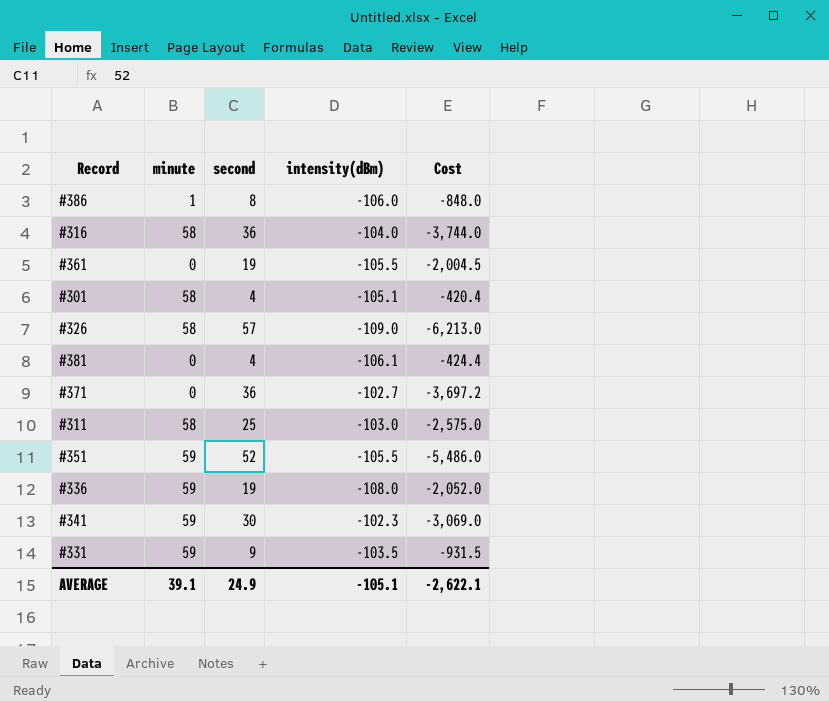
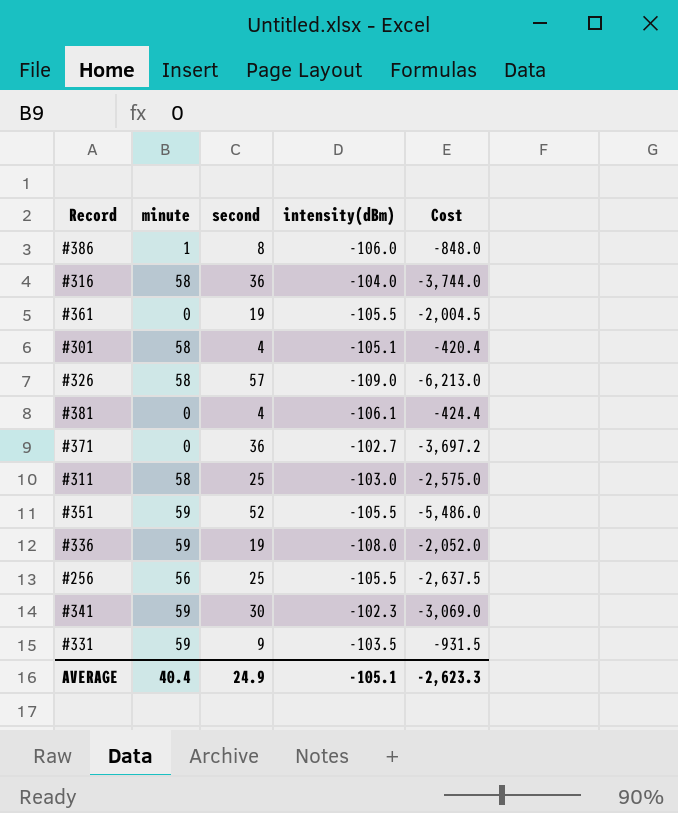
row #256: none -> 56 | 25 | -105.5 | -2,637.5
AVERAGE | minute: 39.1 -> 40.4
AVERAGE | Cost: -2,622.1 -> -2,623.3

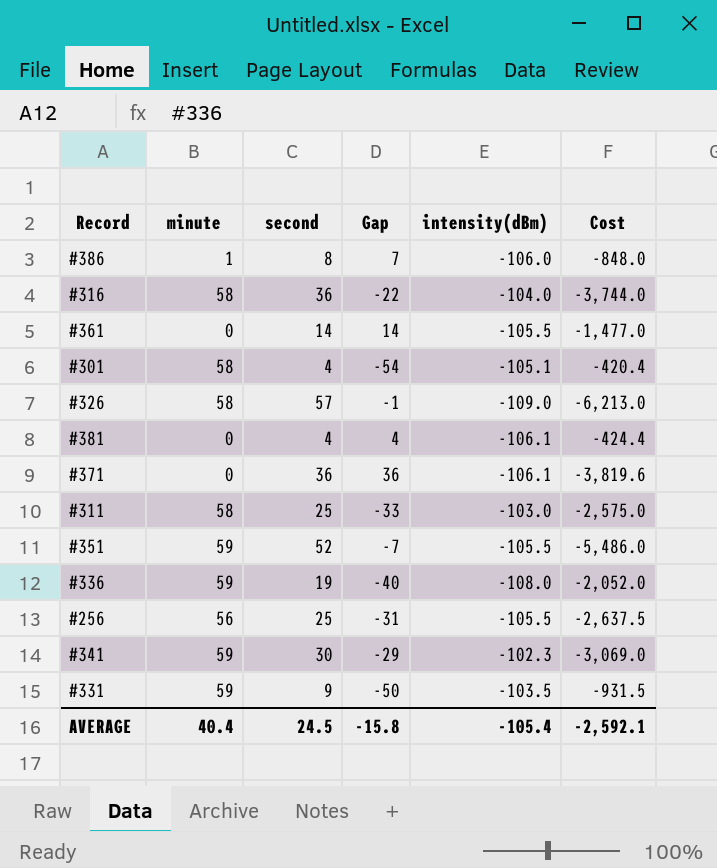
column Gap | formula: none -> [second] - [minute]
#361 | second: 19 -> 14
#361 | Cost: -2,004.5 -> -1,477.0
#371 | intensity(dBm): -102.7 -> -106.1
#371 | Cost: -3,697.2 -> -3,819.6
AVERAGE | second: 24.9 -> 24.5
AVERAGE | intensity(dBm): -105.1 -> -105.4
AVERAGE | Cost: -2,623.3 -> -2,592.1

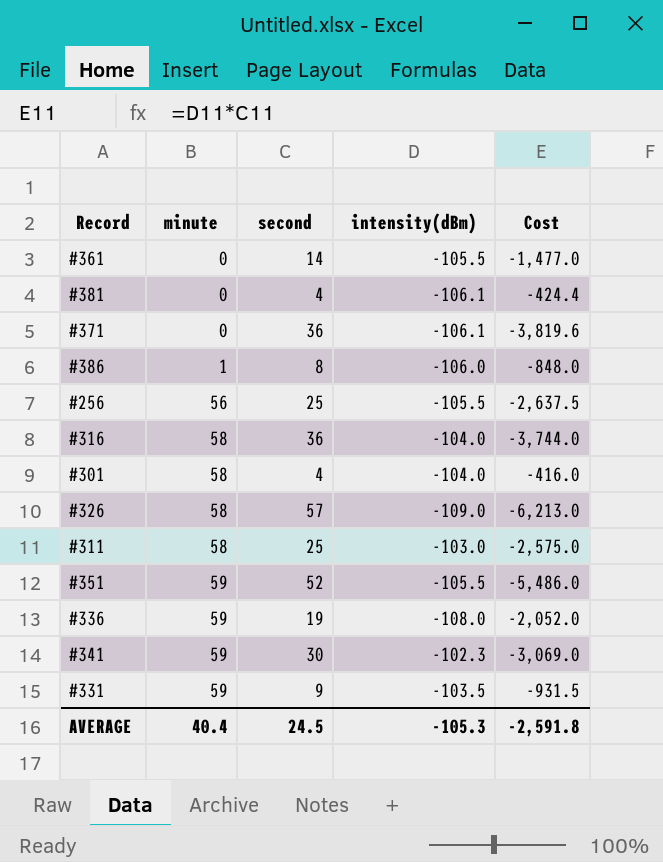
row order: none -> minute ascending
column Gap | formula: [second] - [minute] -> none
#301 | intensity(dBm): -105.1 -> -104.0
#301 | Cost: -420.4 -> -416.0
AVERAGE | intensity(dBm): -105.4 -> -105.3
AVERAGE | Cost: -2,592.1 -> -2,591.8

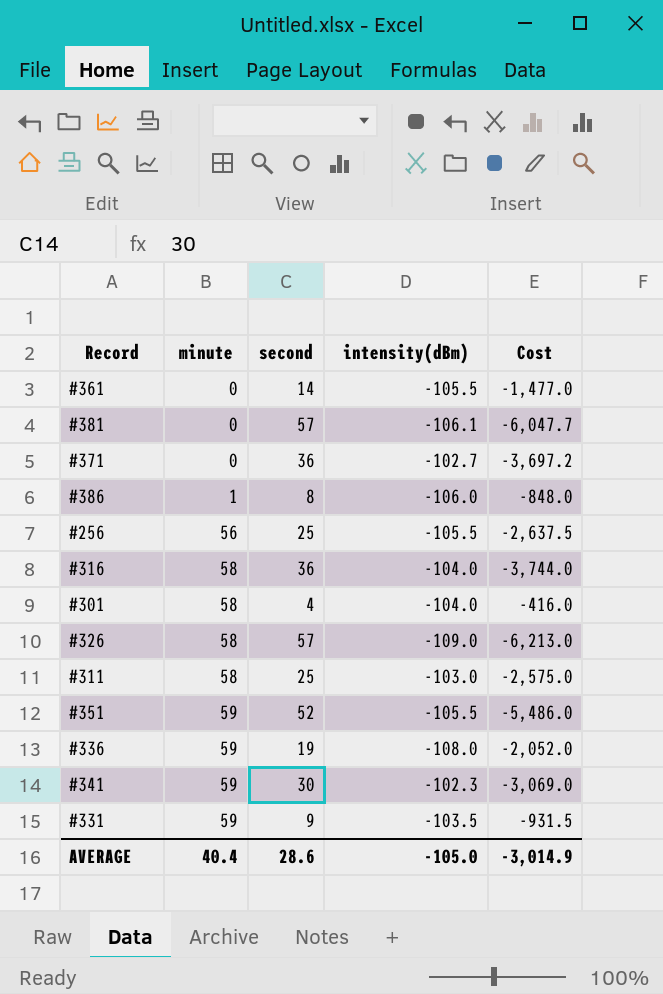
#381 | second: 4 -> 57
#381 | Cost: -424.4 -> -6,047.7
#371 | intensity(dBm): -106.1 -> -102.7
#371 | Cost: -3,819.6 -> -3,697.2
AVERAGE | second: 24.5 -> 28.6
AVERAGE | intensity(dBm): -105.3 -> -105.0
AVERAGE | Cost: -2,591.8 -> -3,014.9

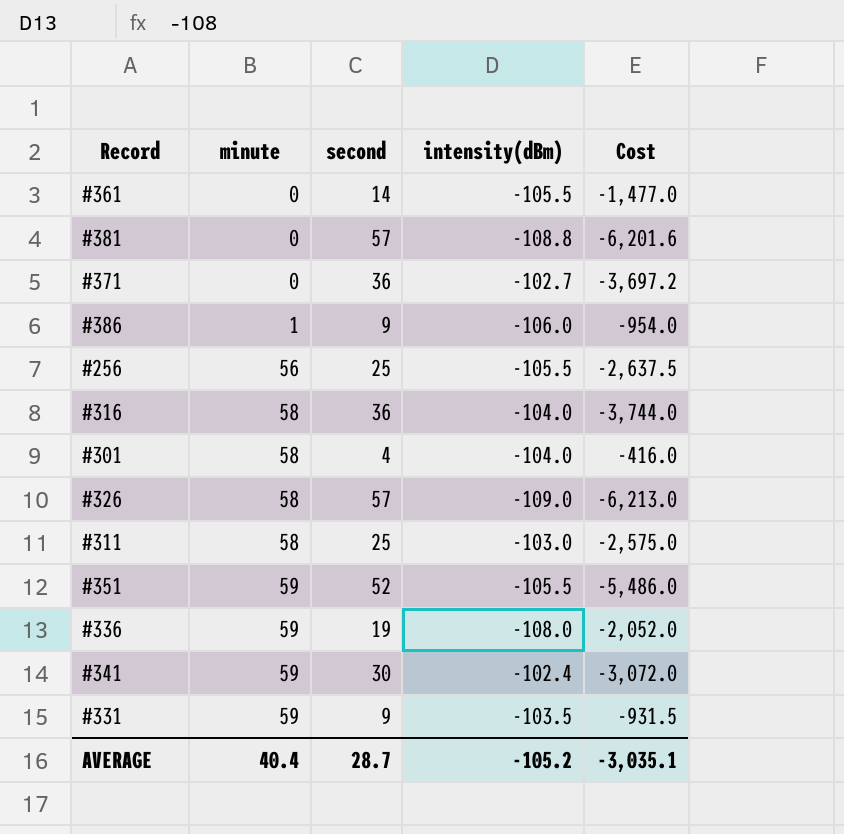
#381 | intensity(dBm): -106.1 -> -108.8
#381 | Cost: -6,047.7 -> -6,201.6
#386 | second: 8 -> 9
#386 | Cost: -848.0 -> -954.0
#341 | intensity(dBm): -102.3 -> -102.4
#341 | Cost: -3,069.0 -> -3,072.0
AVERAGE | second: 28.6 -> 28.7
AVERAGE | intensity(dBm): -105.0 -> -105.2
AVERAGE | Cost: -3,014.9 -> -3,035.1

